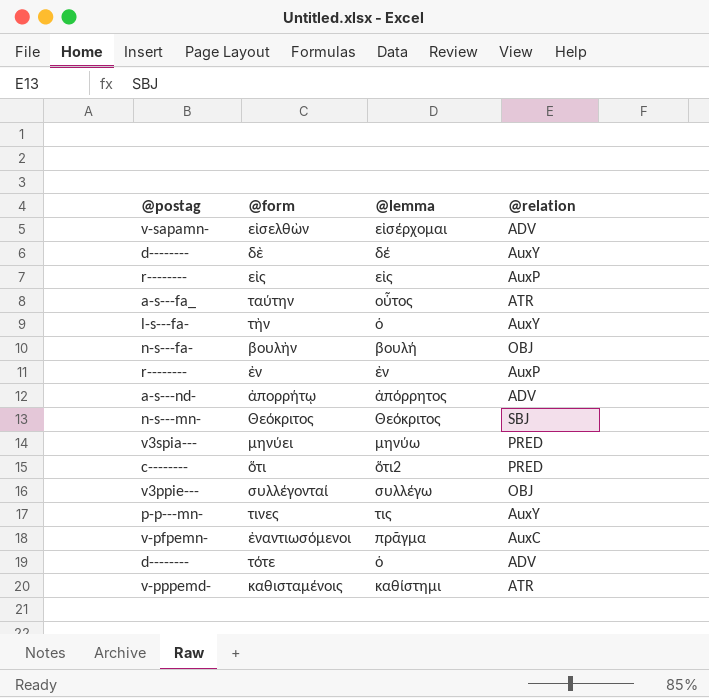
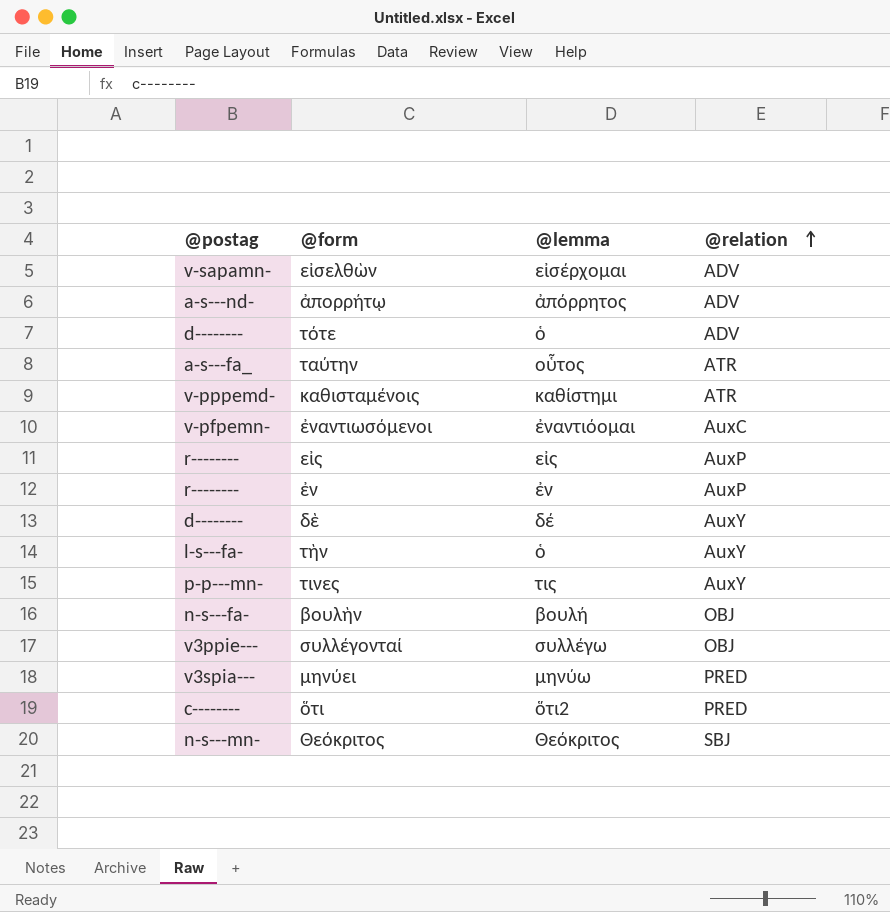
row order: none -> @relation ascending
ἐναντιωσόμενοι | @lemma: πρᾶγμα -> ἐναντιόομαι

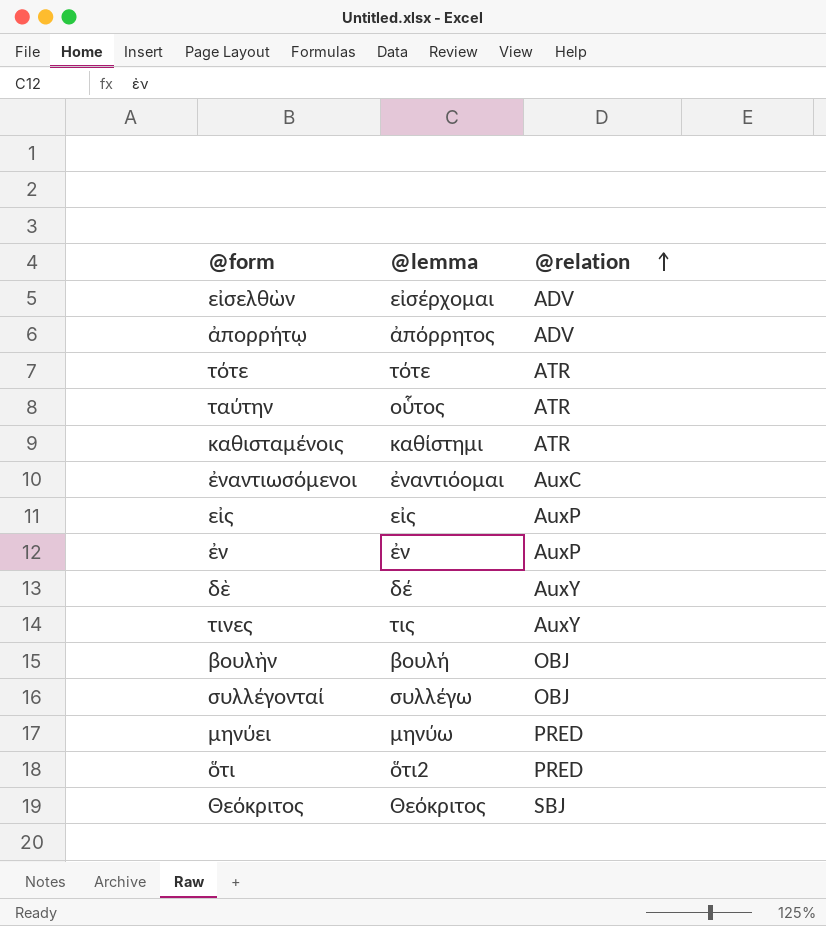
column @postag | position: 1 -> none
row τὴν: l-s---fa- | ὁ | AuxY -> none
τότε | @lemma: ὁ -> τότε
τότε | @relation: ADV -> ATR

